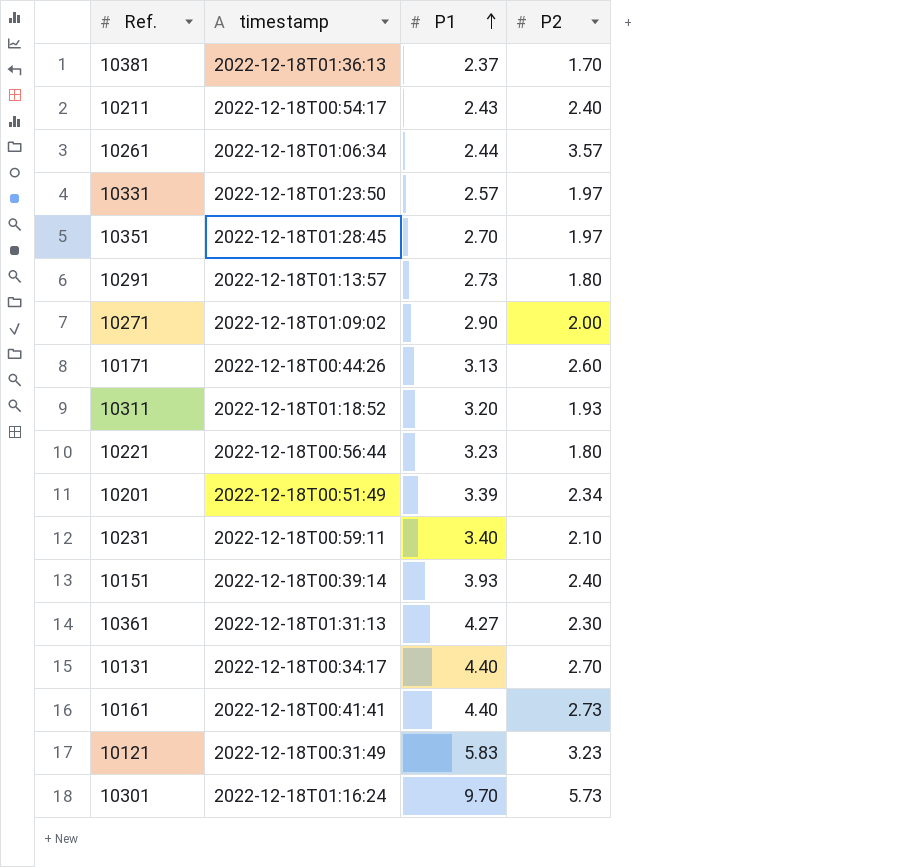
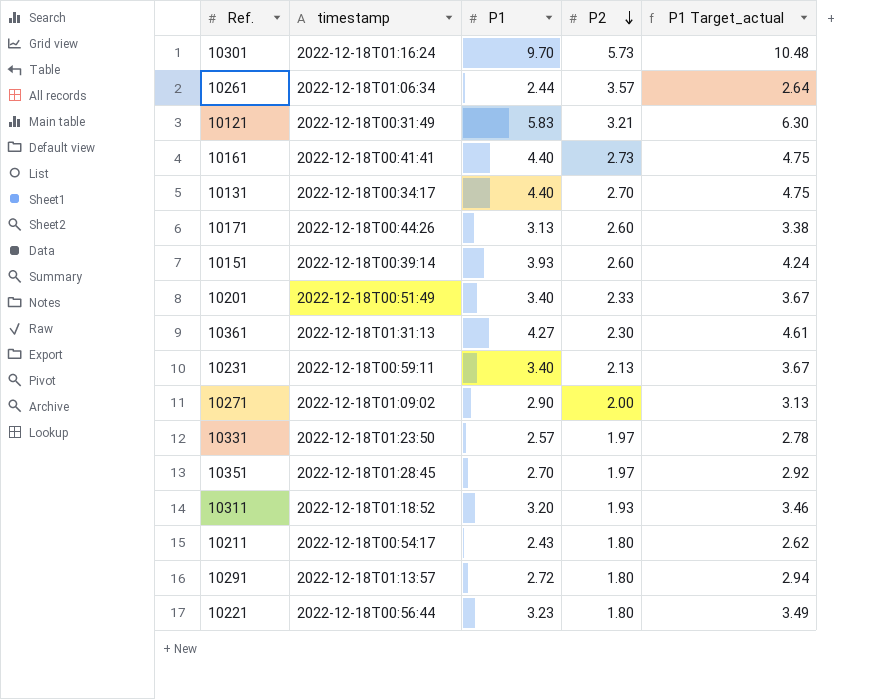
row order: P1 ascending -> P2 descending
column P1 Target_actual | formula: none -> [P1] * 1.08
row 10381: 2022-12-18T01:36:13 | 2.37 | 1.70 -> none
10121 | P2: 3.23 -> 3.21
10151 | P2: 2.40 -> 2.60
10201 | P1: 3.39 -> 3.40
10201 | P2: 2.34 -> 2.33
10231 | P2: 2.10 -> 2.13
10211 | P2: 2.40 -> 1.80
10291 | P1: 2.73 -> 2.72

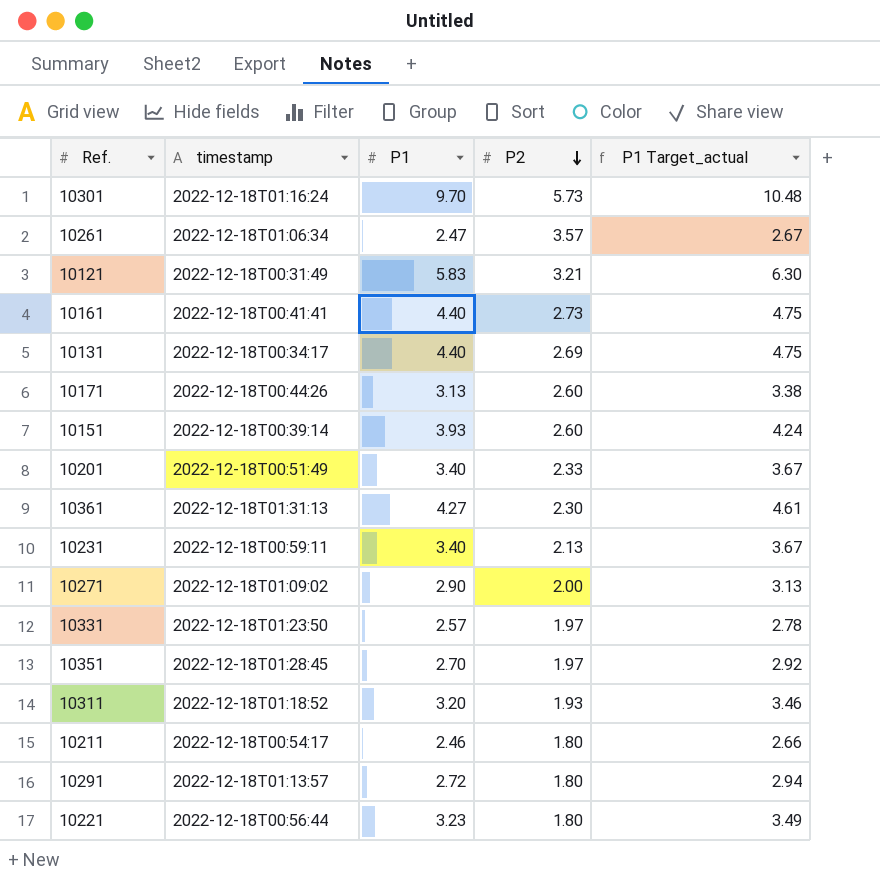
10261 | P1: 2.44 -> 2.47
10261 | P1 Target_actual: 2.64 -> 2.67
10131 | P2: 2.70 -> 2.69
10211 | P1: 2.43 -> 2.46
10211 | P1 Target_actual: 2.62 -> 2.66

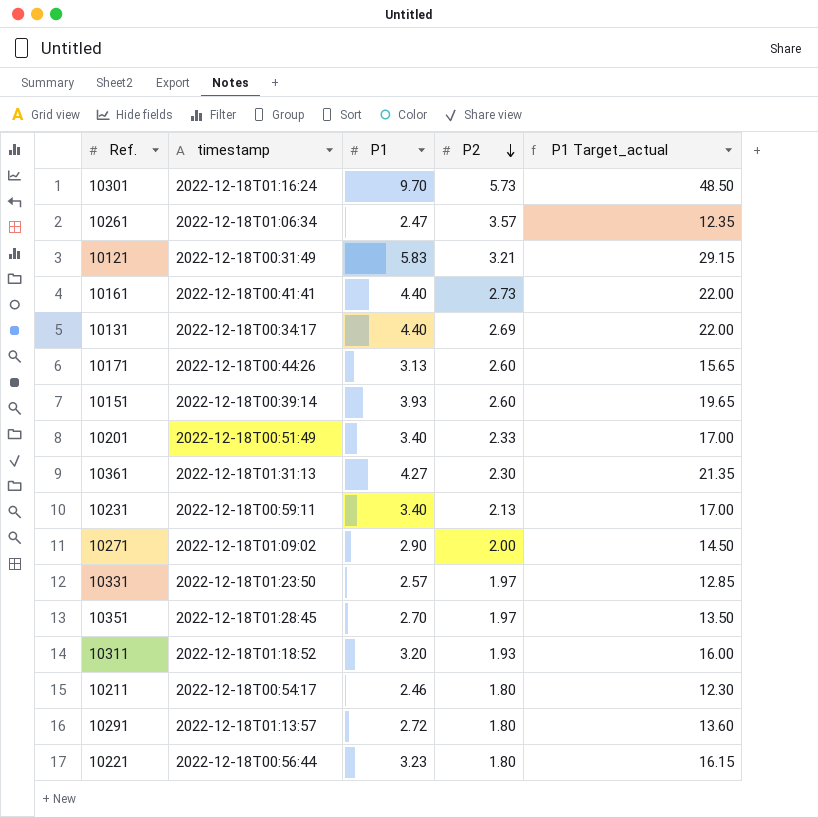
column P1 Target_actual | formula: [P1] * 1.08 -> [P1] * 5

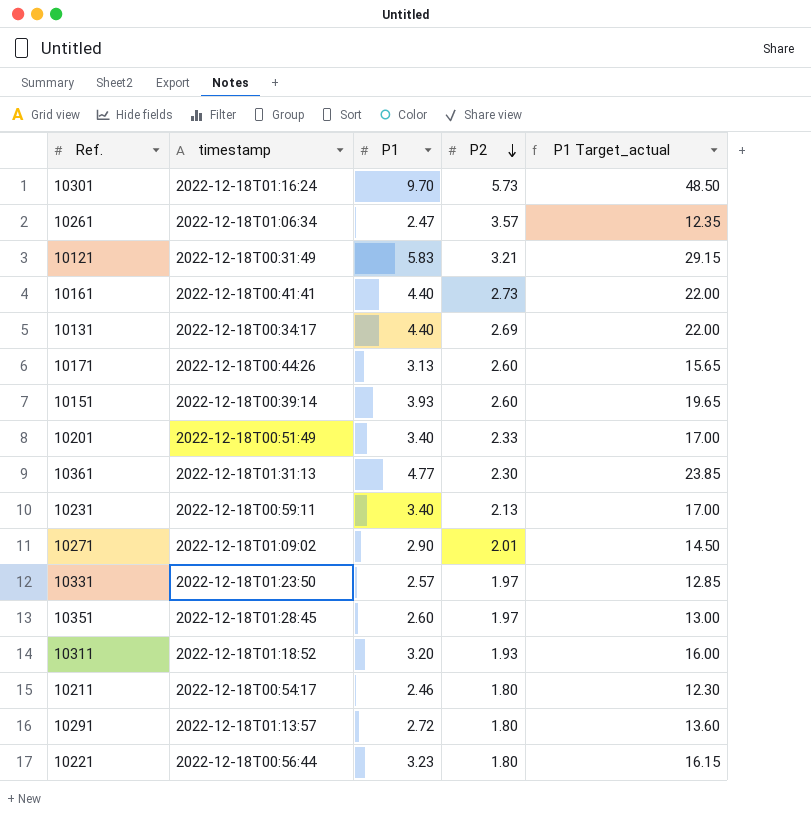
10361 | P1: 4.27 -> 4.77
10361 | P1 Target_actual: 21.35 -> 23.85
10271 | P2: 2.00 -> 2.01
10351 | P1: 2.70 -> 2.60
10351 | P1 Target_actual: 13.50 -> 13.00

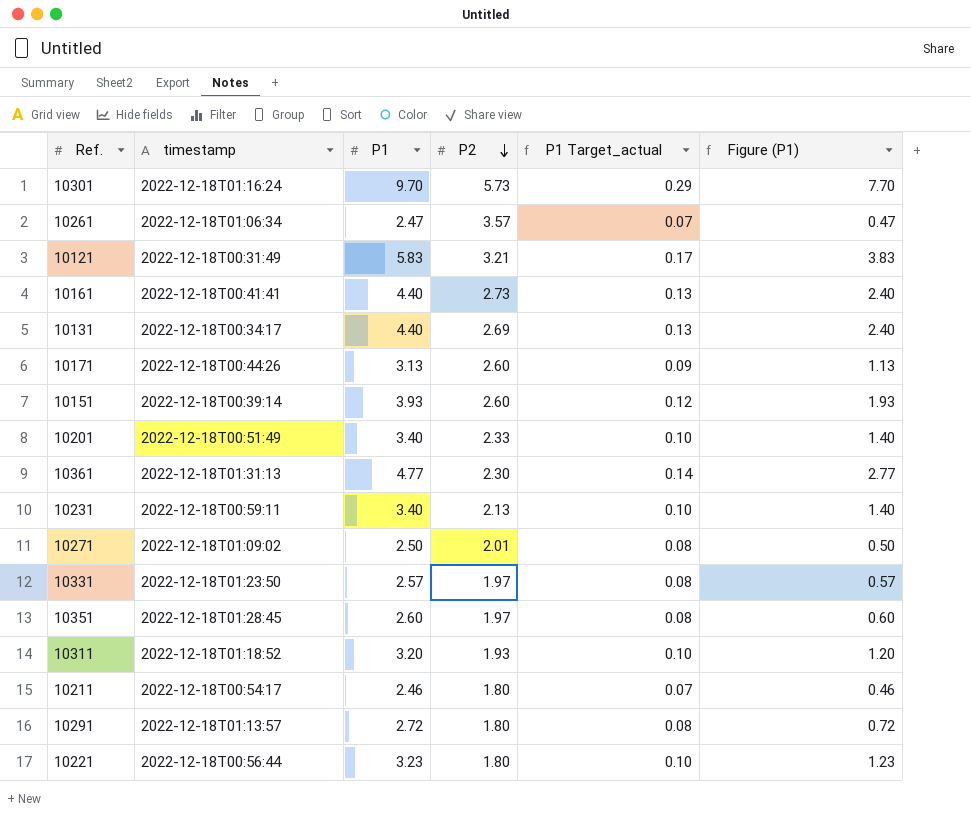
column P1 Target_actual | formula: [P1] * 5 -> [P1] * 0.03
column Figure (P1) | formula: none -> [P1] - 2
10271 | P1: 2.90 -> 2.50

